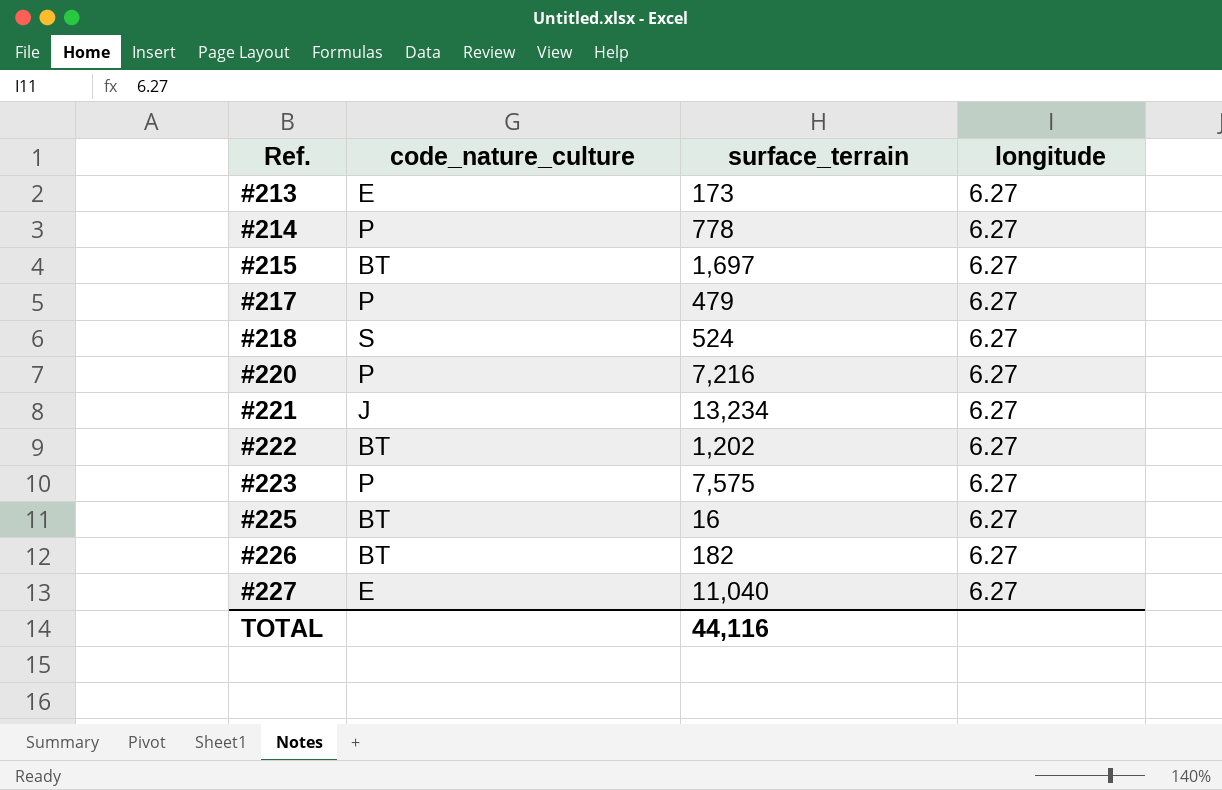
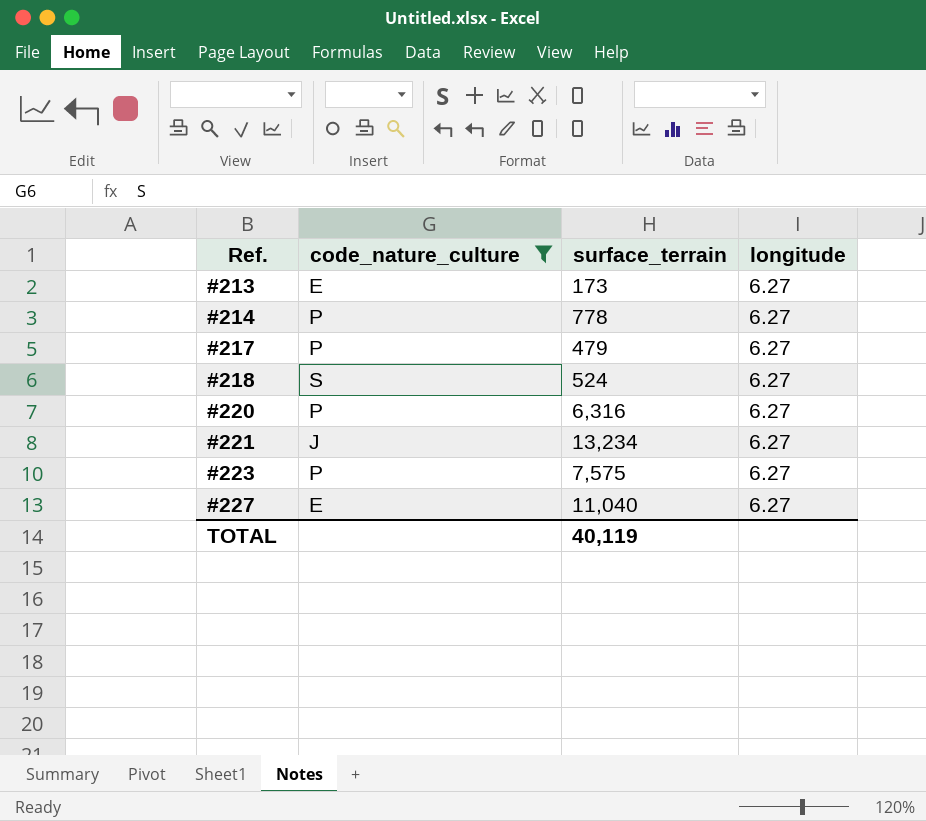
filter: none -> code_nature_culture != BT
#220 | surface_terrain: 7,216 -> 6,316
TOTAL | surface_terrain: 44,116 -> 40,119

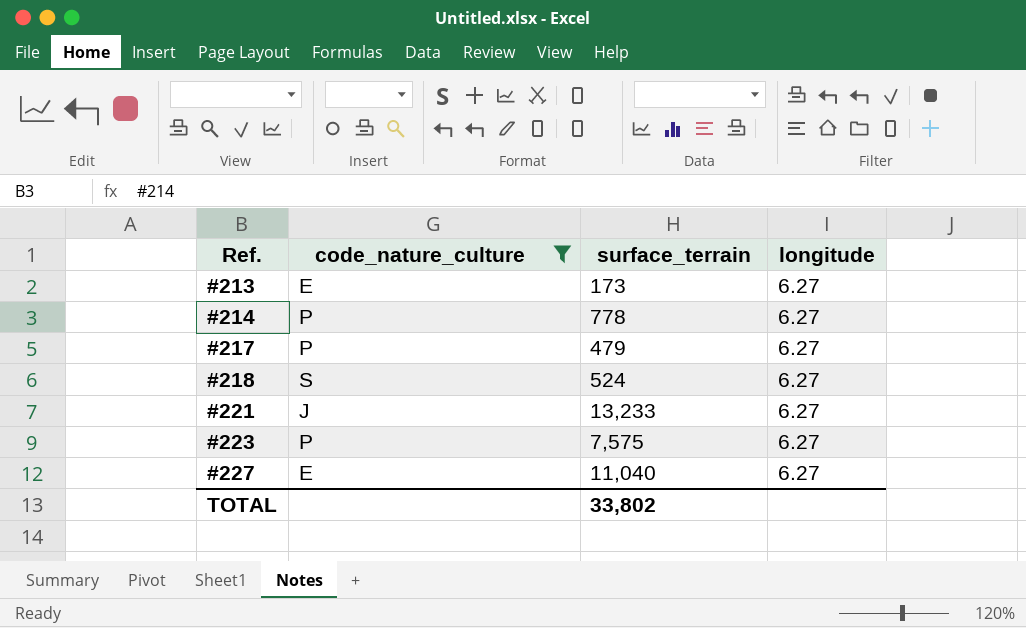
row #220: P | 6,316 | 6.27 -> none
#221 | surface_terrain: 13,234 -> 13,233
TOTAL | surface_terrain: 40,119 -> 33,802

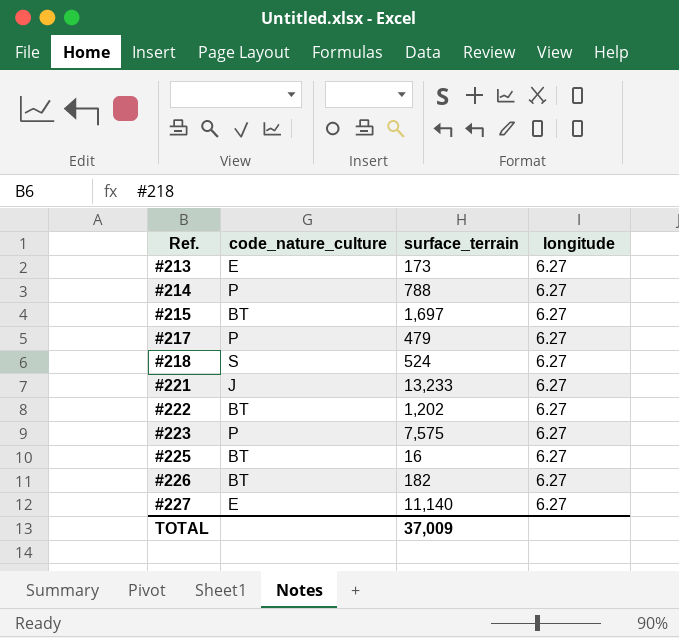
filter: code_nature_culture != BT -> none
#214 | surface_terrain: 778 -> 788
#227 | surface_terrain: 11,040 -> 11,140
TOTAL | surface_terrain: 33,802 -> 37,009

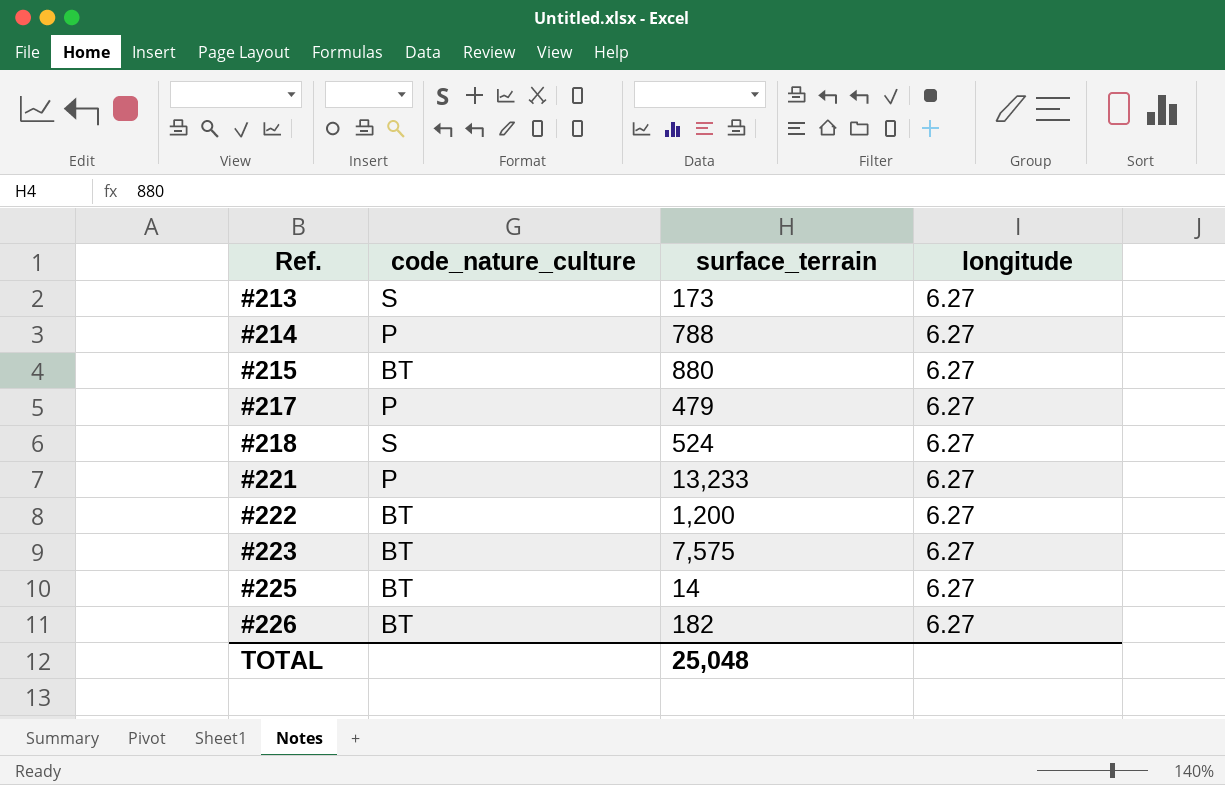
row #227: E | 11,140 | 6.27 -> none
#213 | code_nature_culture: E -> S
#215 | surface_terrain: 1,697 -> 880
#221 | code_nature_culture: J -> P
#222 | surface_terrain: 1,202 -> 1,200
#223 | code_nature_culture: P -> BT
#225 | surface_terrain: 16 -> 14
TOTAL | surface_terrain: 37,009 -> 25,048

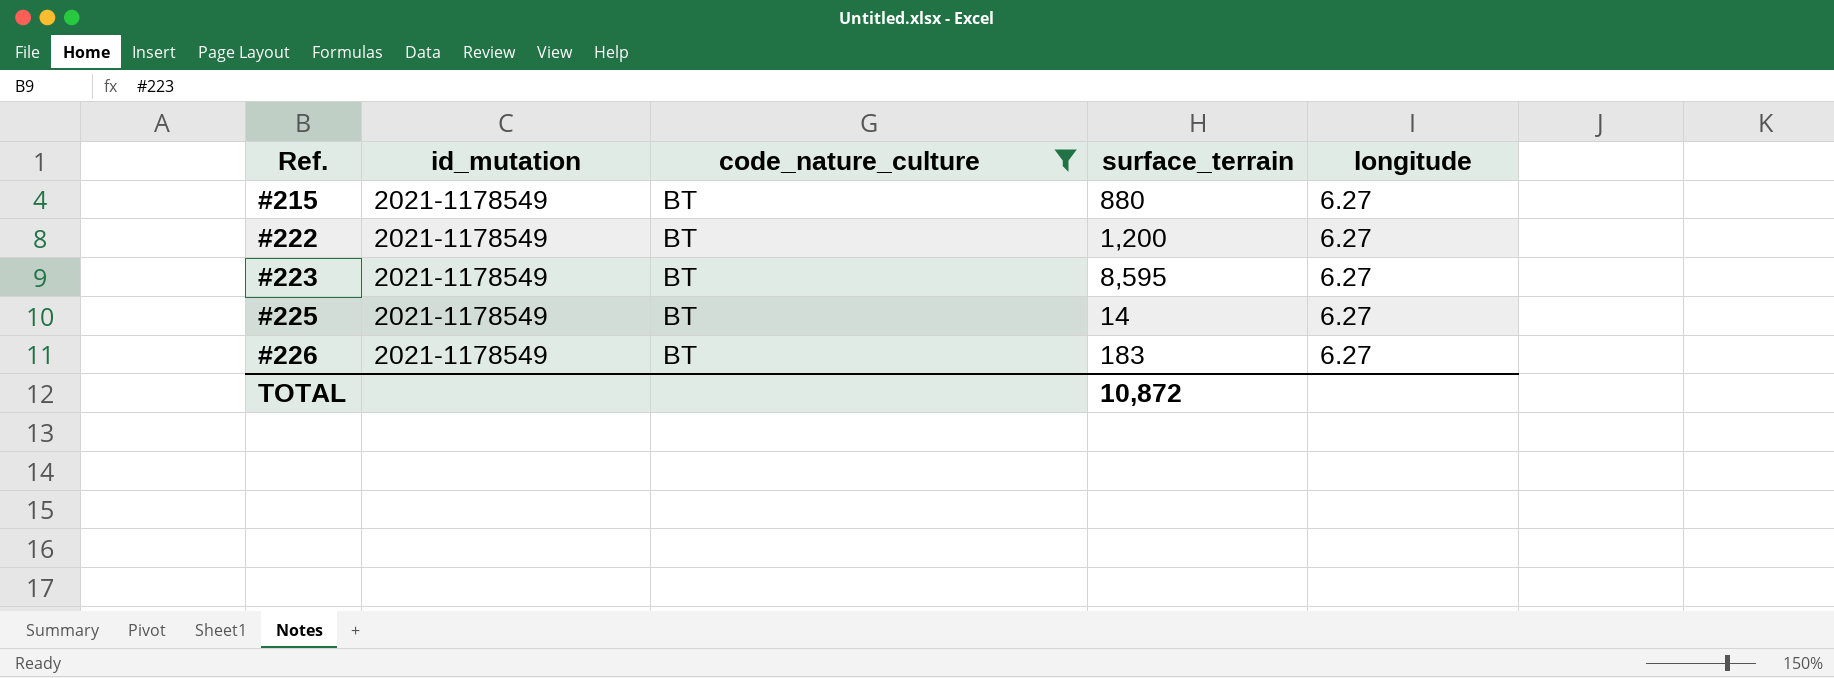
filter: none -> code_nature_culture = BT
column id_mutation | position: none -> 2
#223 | surface_terrain: 7,575 -> 8,595
#226 | surface_terrain: 182 -> 183
TOTAL | surface_terrain: 25,048 -> 10,872

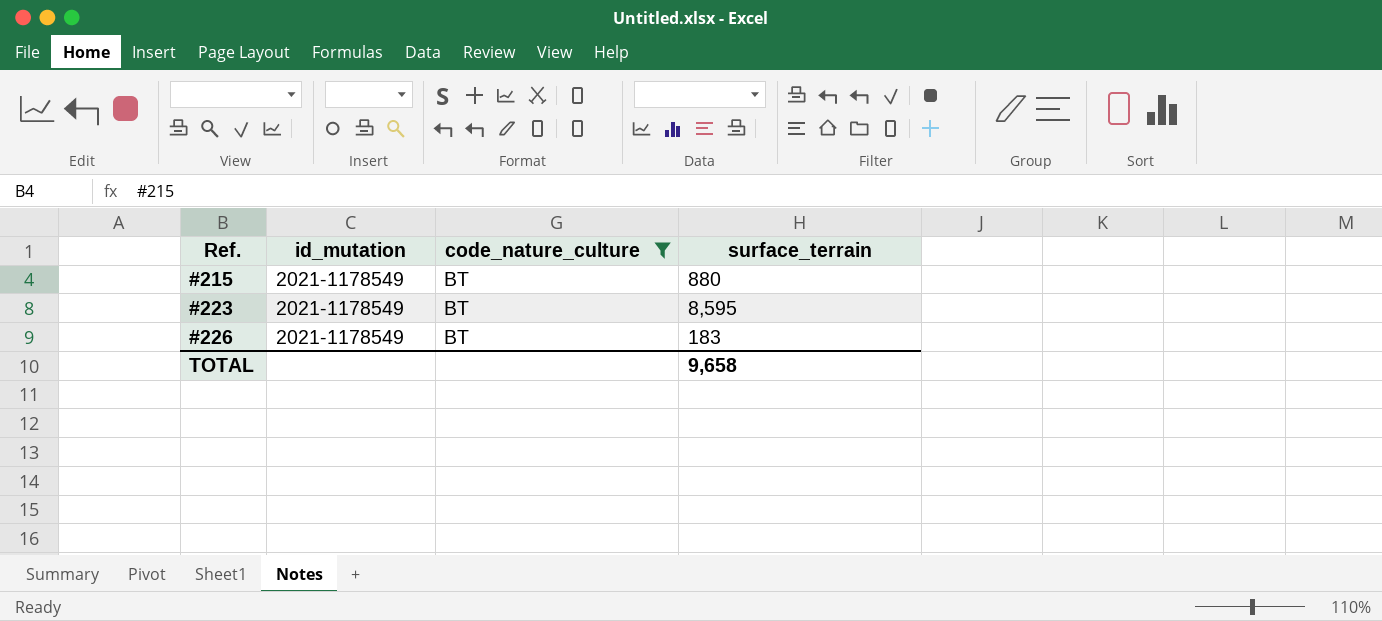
column longitude | position: 5 -> none
row #222: 2021-1178549 | BT | 1,200 | 6.27 -> none
row #225: 2021-1178549 | BT | 14 | 6.27 -> none
TOTAL | surface_terrain: 10,872 -> 9,658

